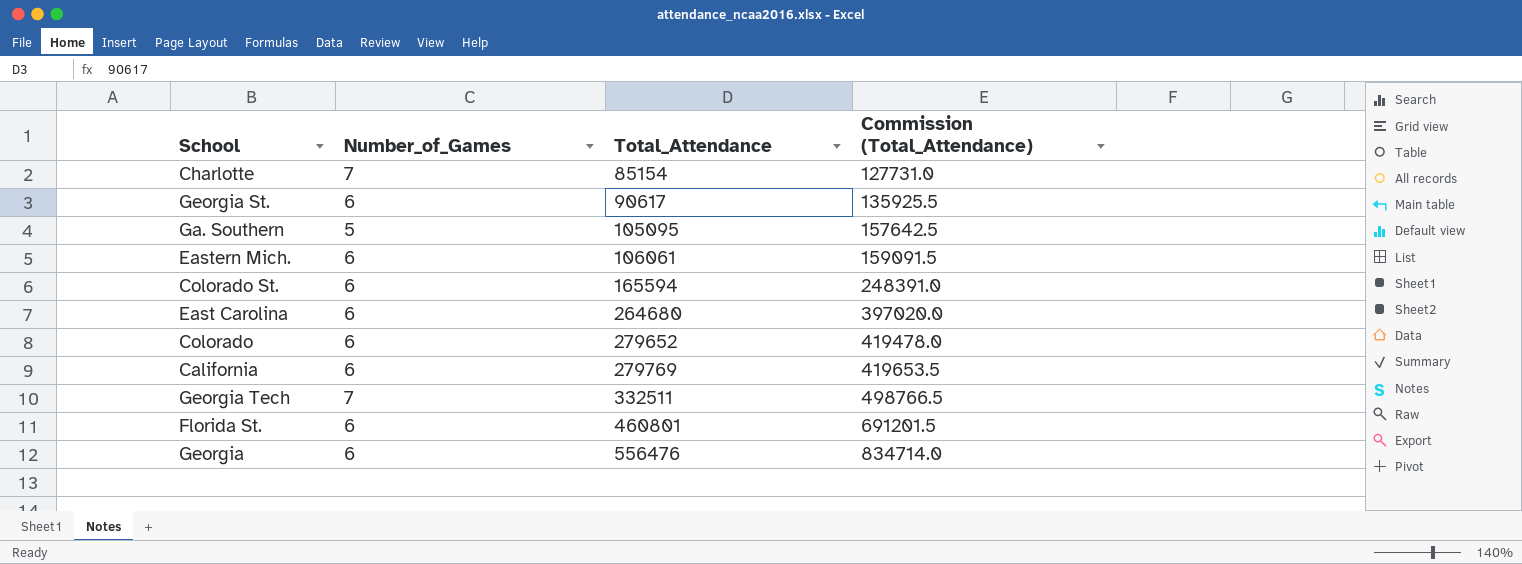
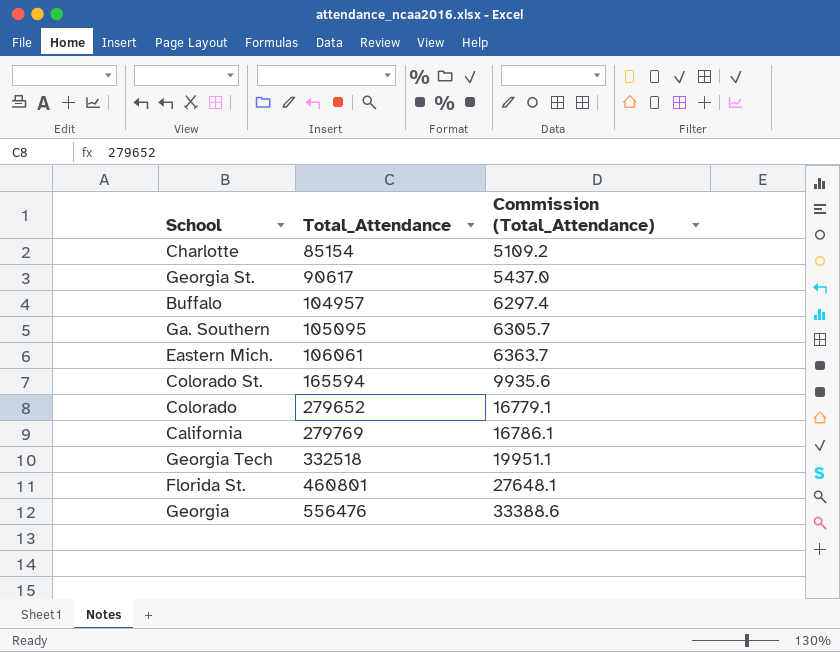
column Number_of_Games | position: 2 -> none
column Commission (Total_Attendance) | formula: [Total_Attendance] * 1.5 -> [Total_Attendance] * 0.06
row East Carolina: 6 | 264680 | 397020.0 -> none
row Buffalo: none -> 104957 | 6297.4
Georgia Tech | Total_Attendance: 332511 -> 332518

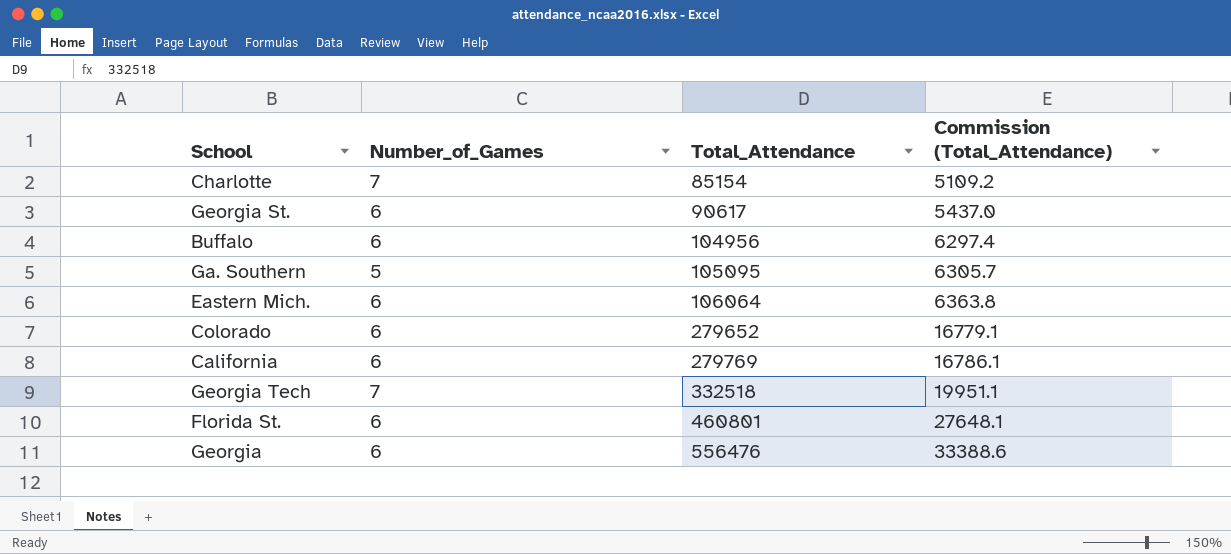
column Number_of_Games | position: none -> 2
row Colorado St.: 165594 | 9935.6 -> none
Buffalo | Total_Attendance: 104957 -> 104956
Eastern Mich. | Total_Attendance: 106061 -> 106064
Eastern Mich. | Commission (Total_Attendance): 6363.7 -> 6363.8

